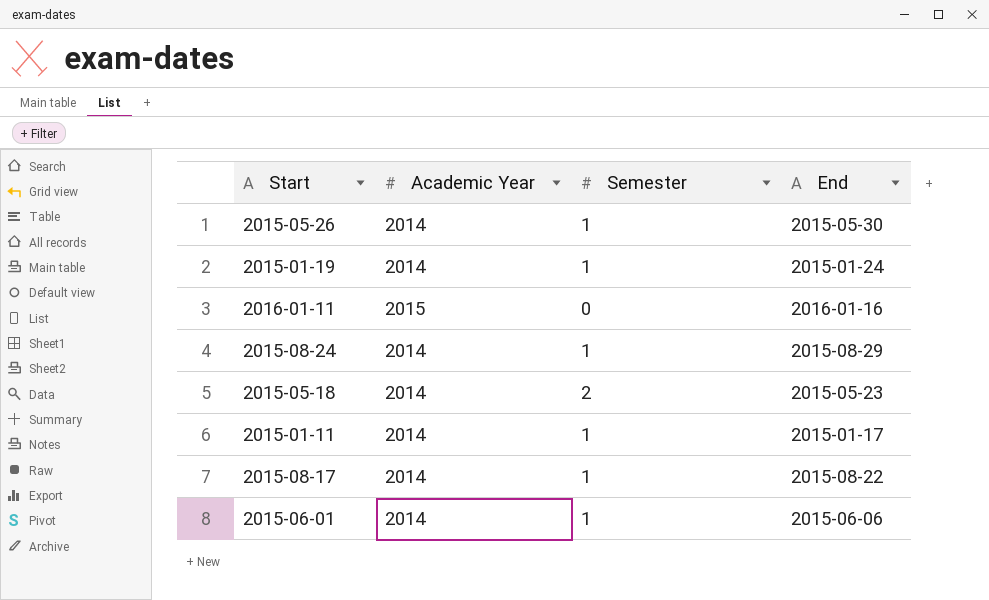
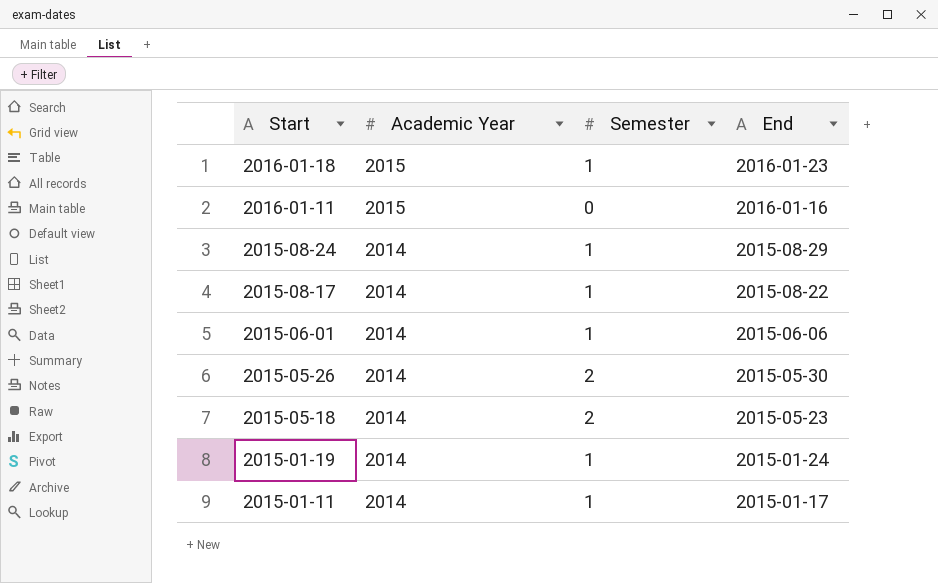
row order: none -> Start descending
row 2016-01-18: none -> 2015 | 1 | 2016-01-23
2015-05-26 | Semester: 1 -> 2

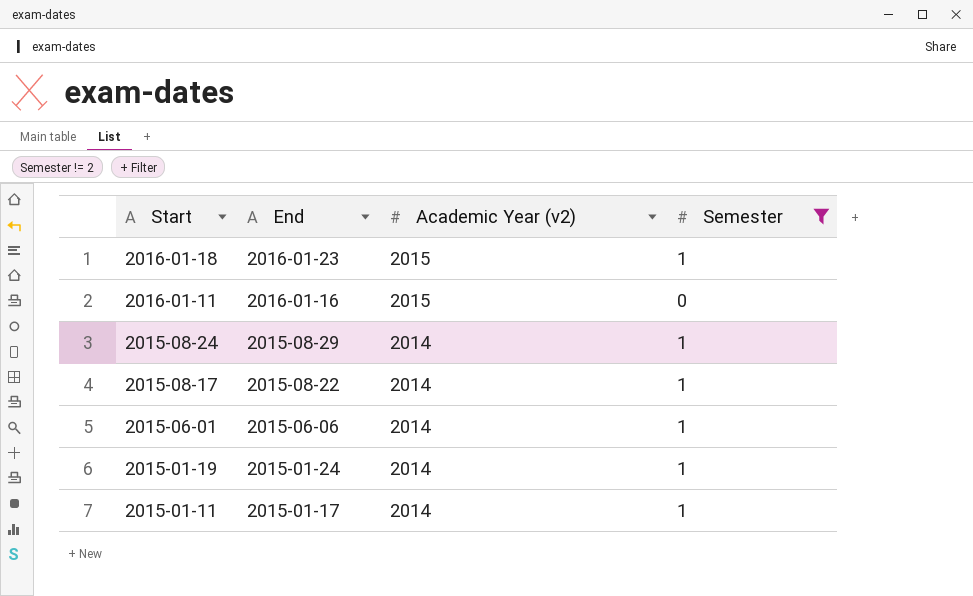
filter: none -> Semester != 2
column End | position: 4 -> 2
column name: Academic Year -> Academic Year (v2)

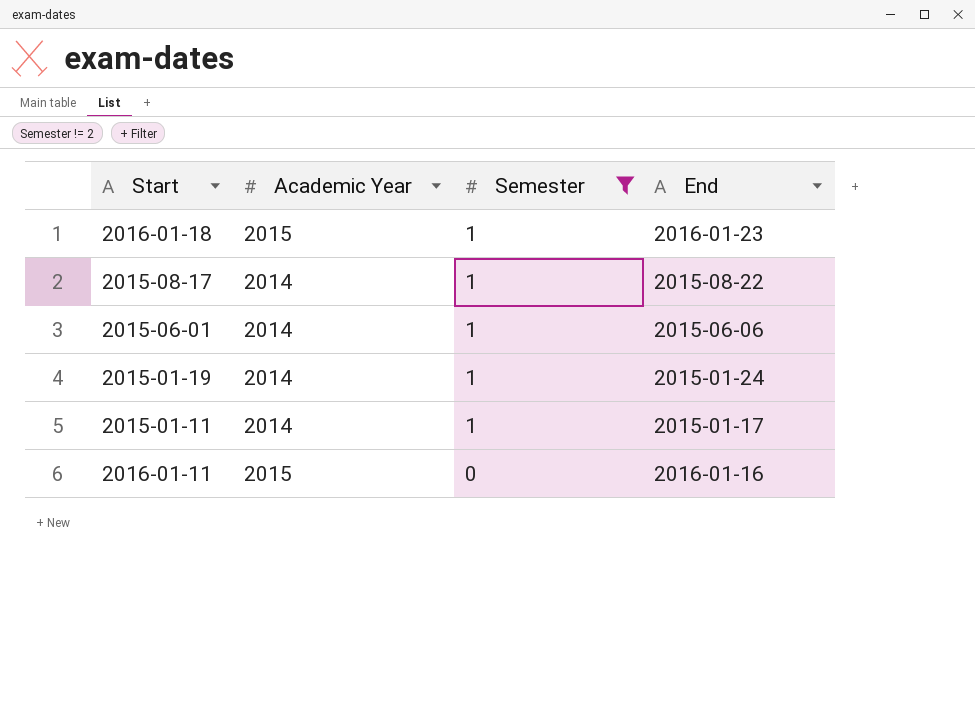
row order: Start descending -> Semester descending
column name: Academic Year (v2) -> Academic Year
column End | position: 2 -> 4
row 2015-08-24: 2015-08-29 | 2014 | 1 -> none

